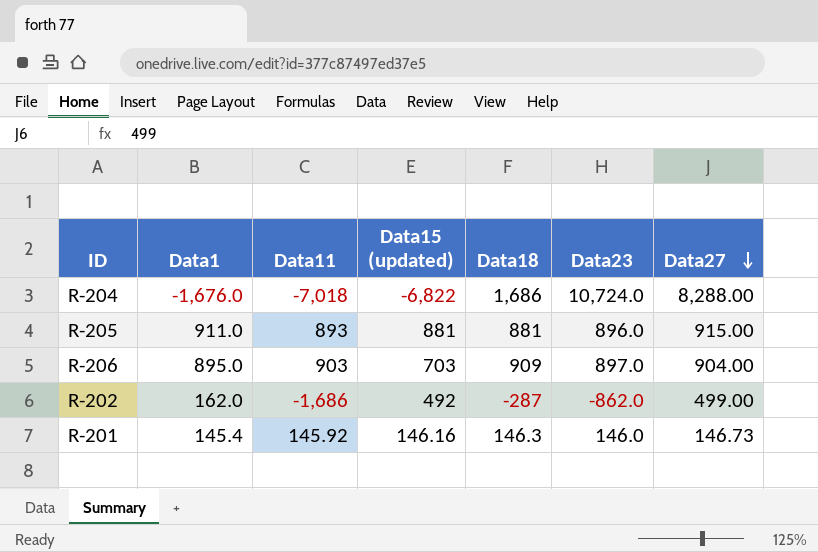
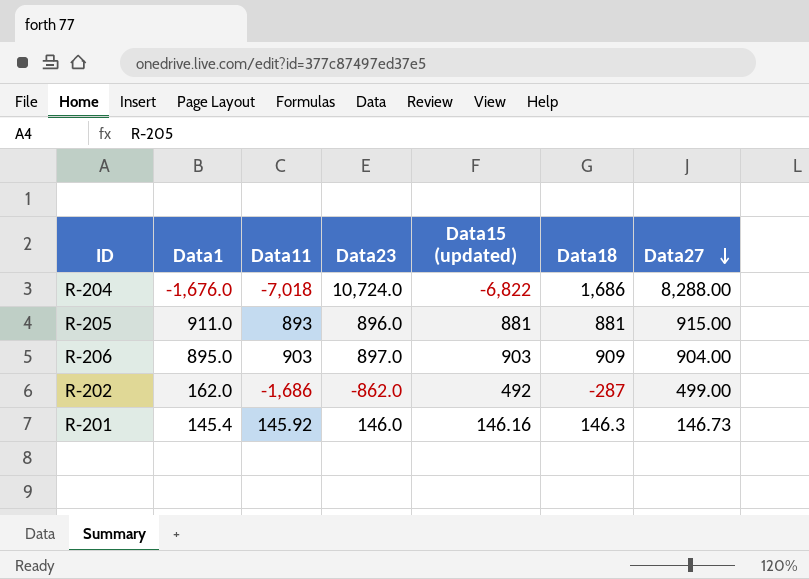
column Data23 | position: 6 -> 4
R-206 | Data15 (updated): 703 -> 903

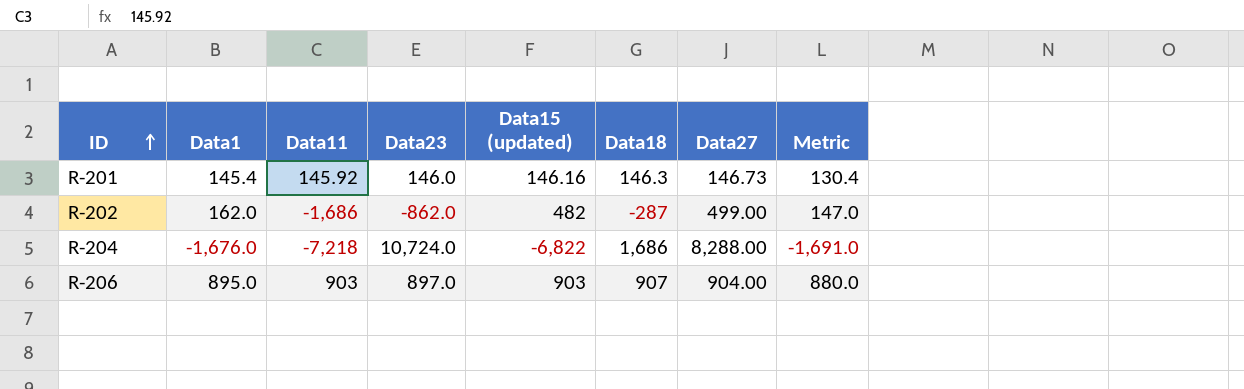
row order: Data27 descending -> ID ascending
column Metric | formula: none -> [Data1] - 15
row R-205: 911.0 | 893 | 896.0 | 881 | 881 | 915.00 -> none
R-202 | Data15 (updated): 492 -> 482
R-204 | Data11: -7,018 -> -7,218
R-206 | Data18: 909 -> 907

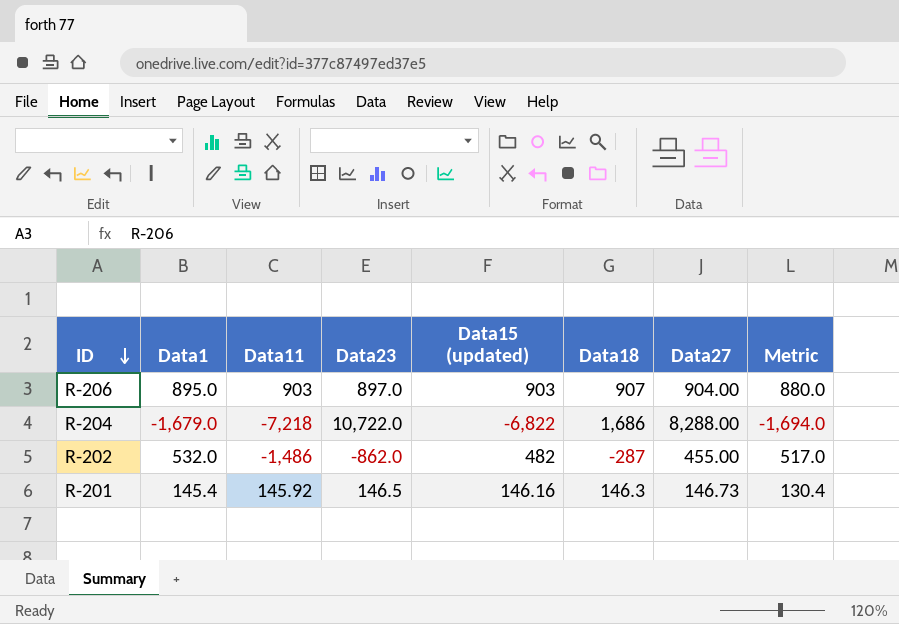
row order: ID ascending -> ID descending
R-204 | Data1: -1,676.0 -> -1,679.0
R-204 | Data23: 10,724.0 -> 10,722.0
R-204 | Metric: -1,691.0 -> -1,694.0
R-202 | Data1: 162.0 -> 532.0
R-202 | Data11: -1,686 -> -1,486
R-202 | Data27: 499.00 -> 455.00
R-202 | Metric: 147.0 -> 517.0
R-201 | Data23: 146.0 -> 146.5

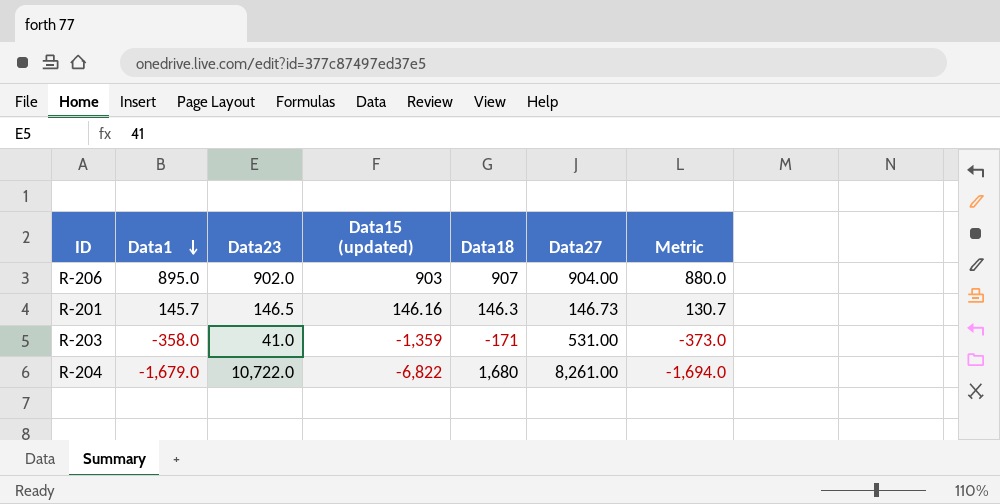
row order: ID descending -> Data1 descending
column Data11 | position: 3 -> none
row R-202: 532.0 | -1,486 | -862.0 | 482 | -287 | 455.00 | 517.0 -> none
R-206 | Data23: 897.0 -> 902.0
R-201 | Data1: 145.4 -> 145.7
R-201 | Metric: 130.4 -> 130.7
row R-203: none -> -358.0 | 41.0 | -1,359 | -171 | 531.00 | -373.0
R-204 | Data18: 1,686 -> 1,680
R-204 | Data27: 8,288.00 -> 8,261.00

